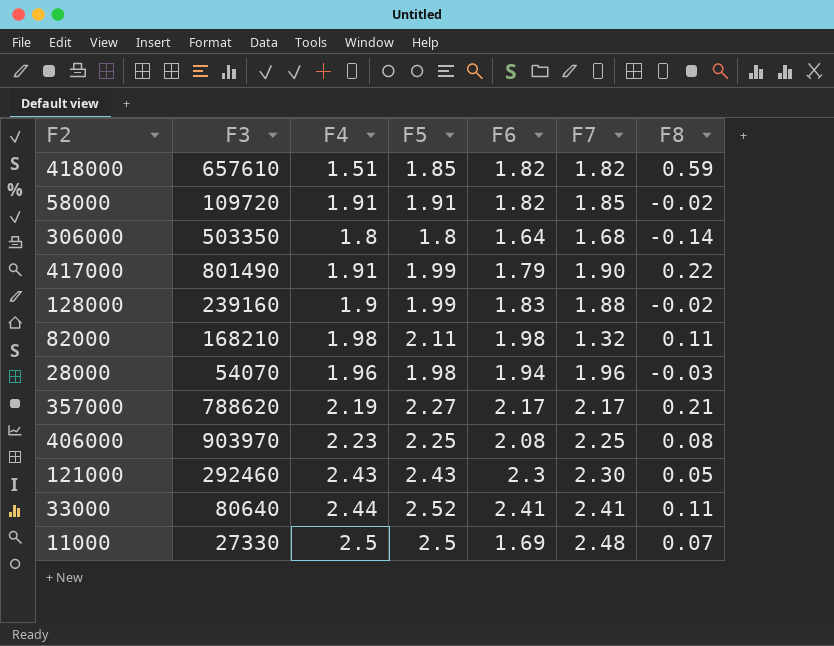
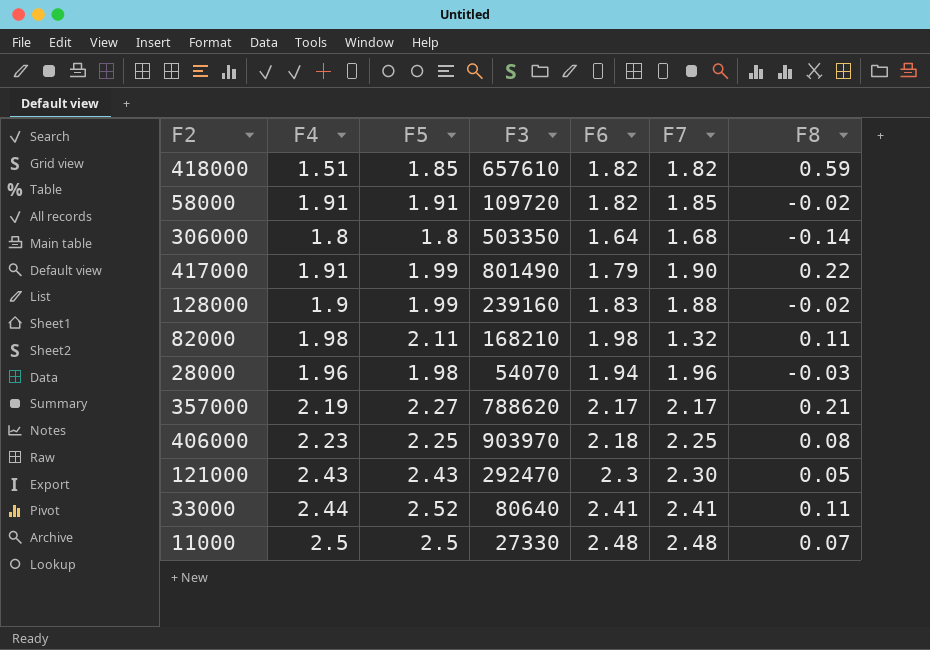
column F3 | position: 2 -> 4
406000 | F6: 2.08 -> 2.18
121000 | F3: 292460 -> 292470
11000 | F6: 1.69 -> 2.48

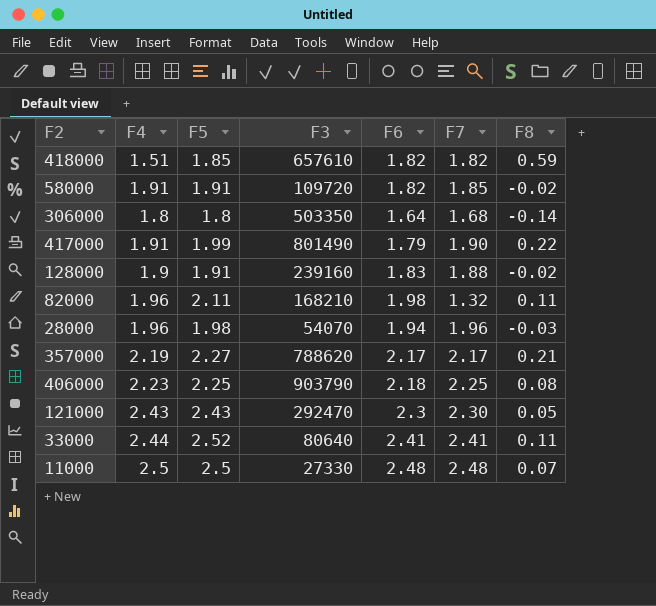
128000 | F5: 1.99 -> 1.91
82000 | F4: 1.98 -> 1.96
406000 | F3: 903970 -> 903790

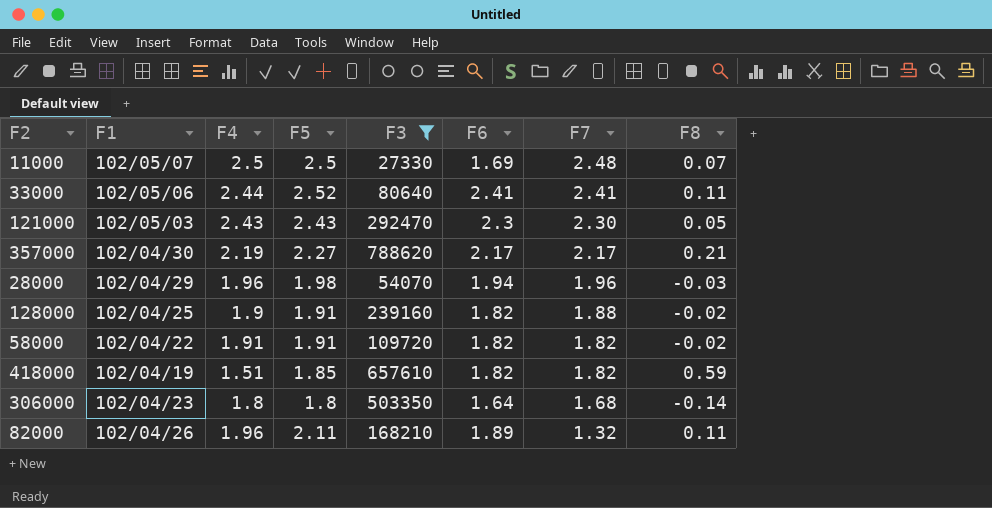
filter: none -> F3 <= 788620
row order: none -> F7 descending
column F1 | position: none -> 2
11000 | F6: 2.48 -> 1.69
128000 | F6: 1.83 -> 1.82
58000 | F7: 1.85 -> 1.82
82000 | F6: 1.98 -> 1.89

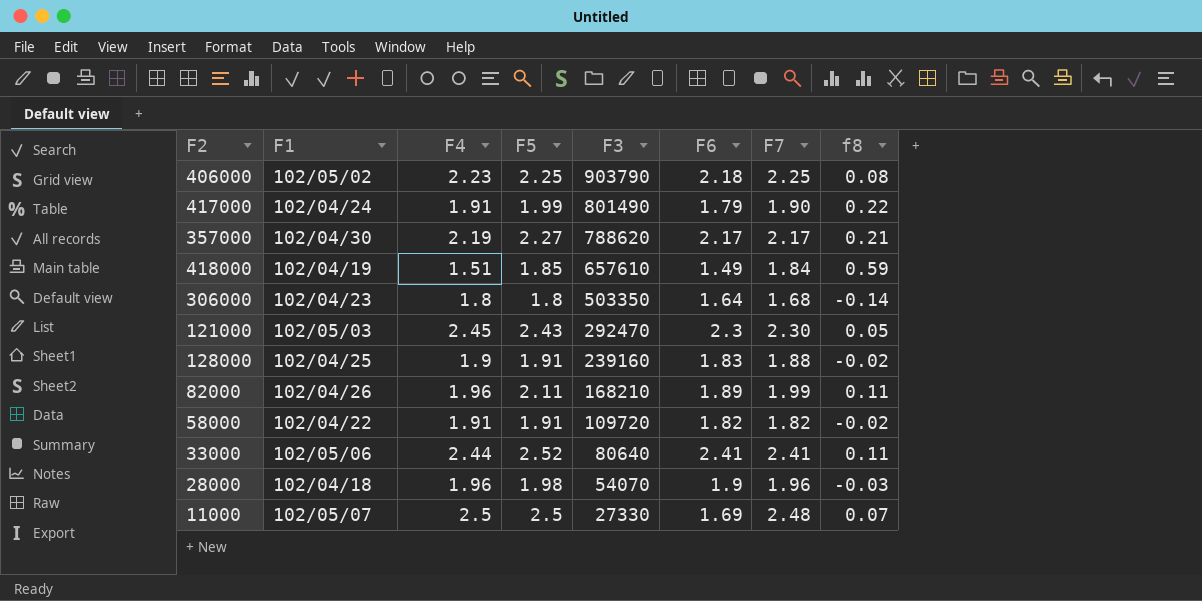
filter: F3 <= 788620 -> none
row order: F7 descending -> F3 descending
column name: F8 -> f8
418000 | F6: 1.82 -> 1.49
418000 | F7: 1.82 -> 1.84
121000 | F4: 2.43 -> 2.45
128000 | F6: 1.82 -> 1.83
82000 | F7: 1.32 -> 1.99
28000 | F1: 102/04/29 -> 102/04/18
28000 | F6: 1.94 -> 1.9

